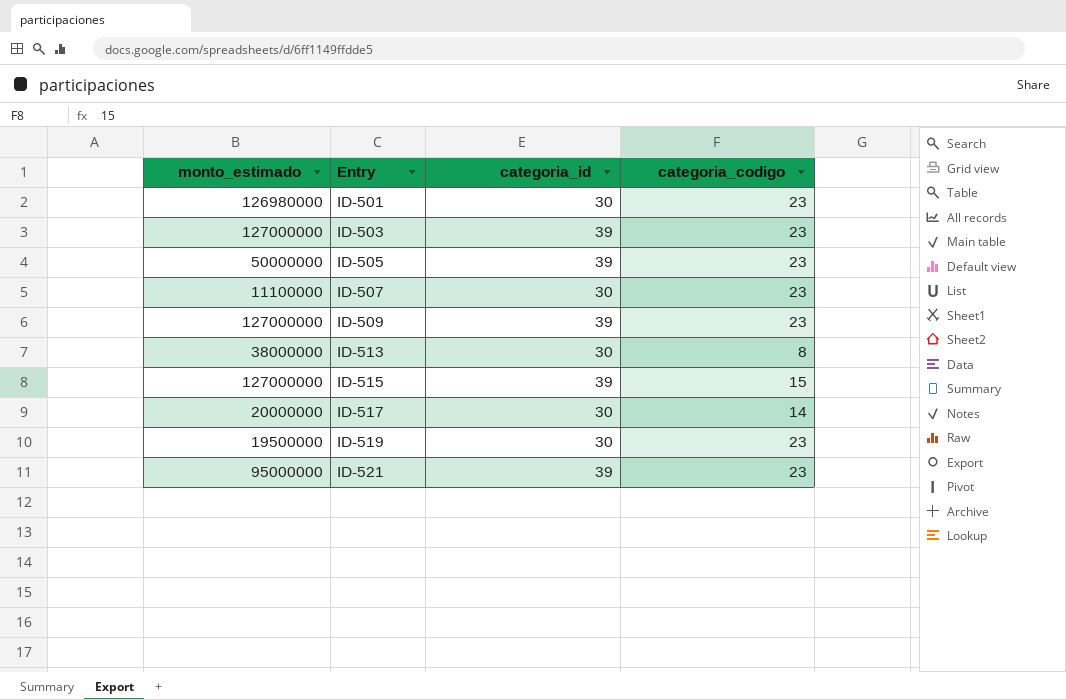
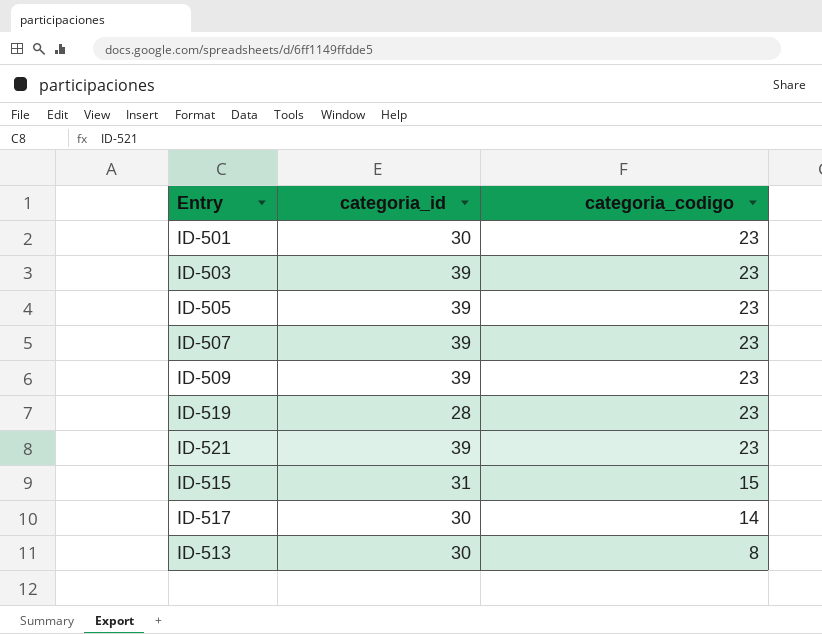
row order: Entry ascending -> categoria_codigo descending
column monto_estimado | position: 1 -> none
ID-507 | categoria_id: 30 -> 39
ID-519 | categoria_id: 30 -> 28
ID-515 | categoria_id: 39 -> 31

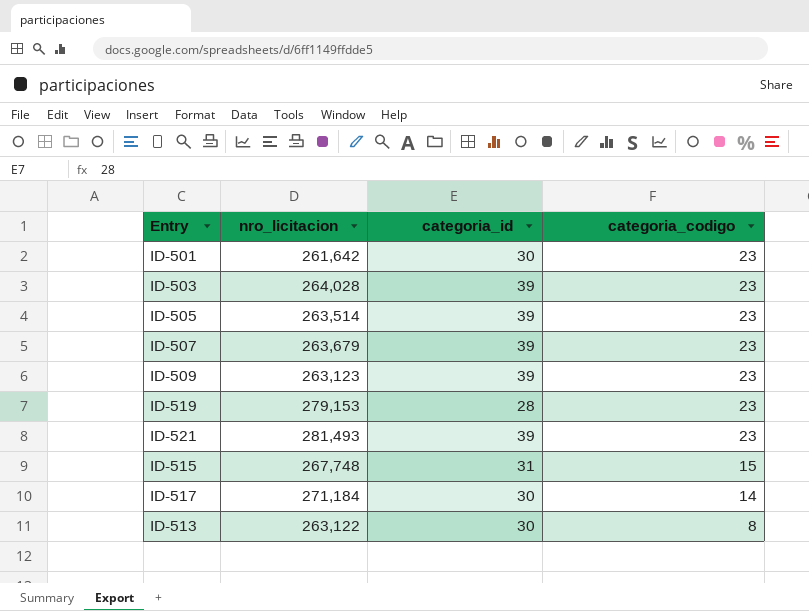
column nro_licitacion | position: none -> 2

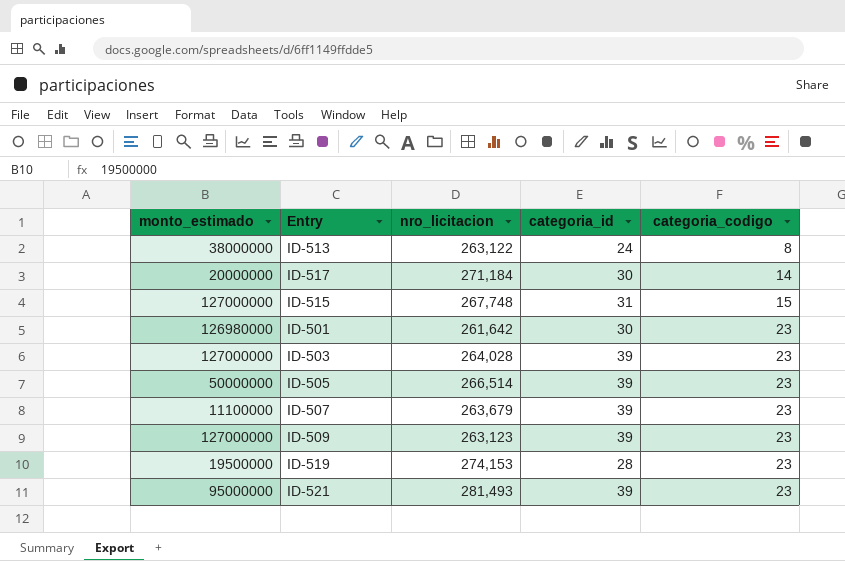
row order: categoria_codigo descending -> categoria_codigo ascending
column monto_estimado | position: none -> 1
ID-513 | categoria_id: 30 -> 24
ID-505 | nro_licitacion: 263,514 -> 266,514
ID-519 | nro_licitacion: 279,153 -> 274,153

